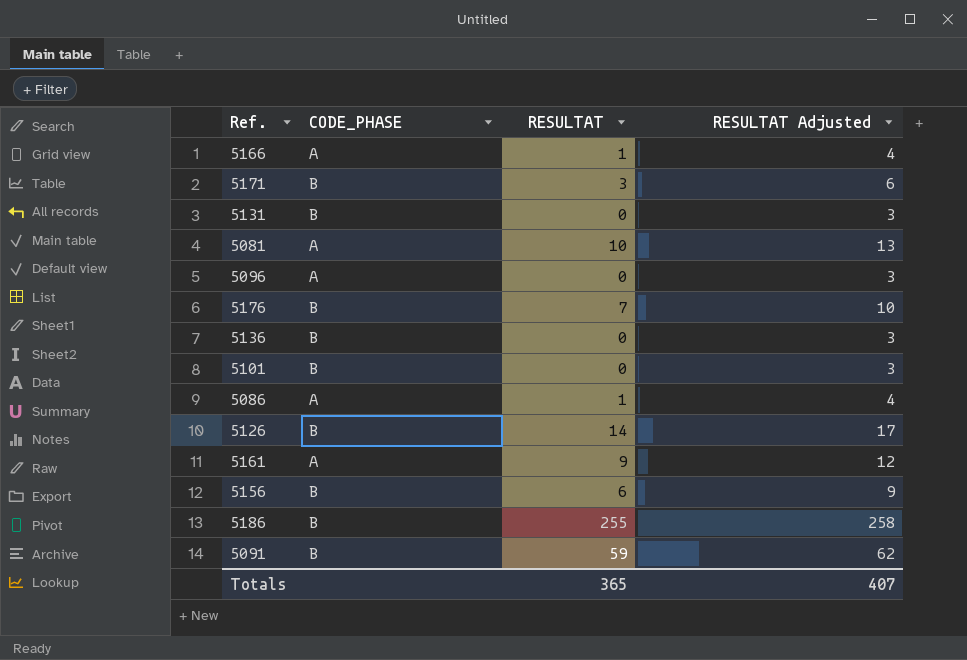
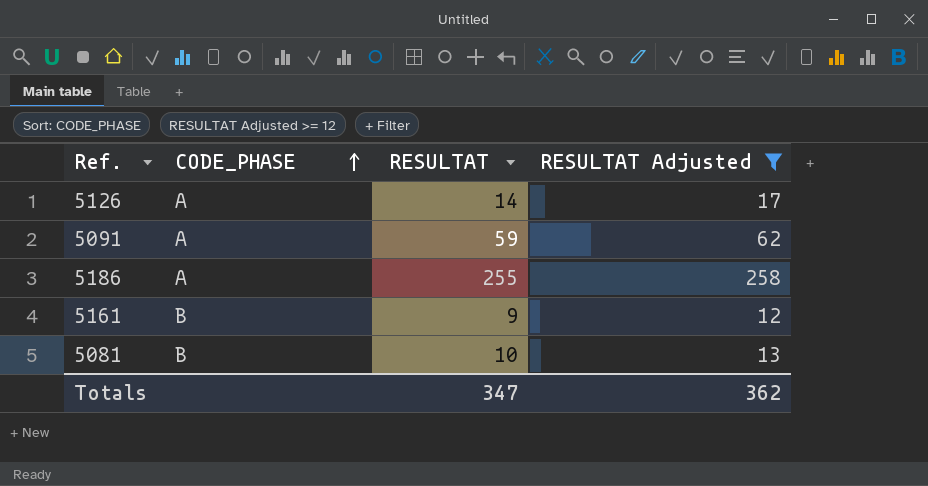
filter: none -> RESULTAT Adjusted >= 12
row order: none -> CODE_PHASE ascending
5126 | CODE_PHASE: B -> A
5091 | CODE_PHASE: B -> A
5186 | CODE_PHASE: B -> A
5161 | CODE_PHASE: A -> B
5081 | CODE_PHASE: A -> B
Totals | RESULTAT: 365 -> 347
Totals | RESULTAT Adjusted: 407 -> 362

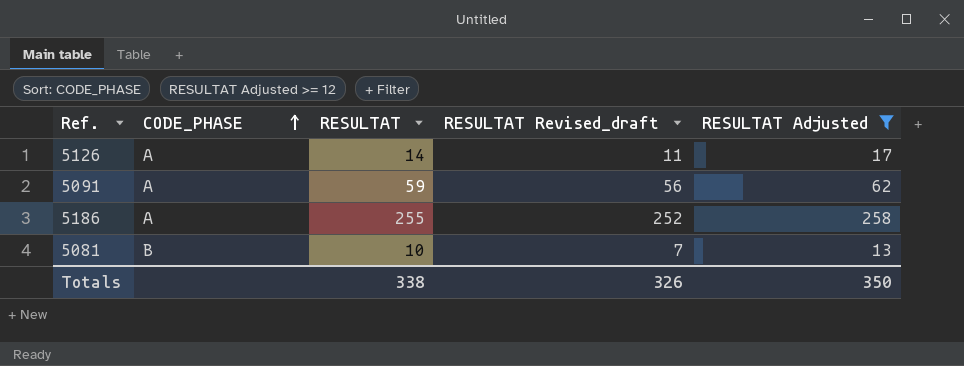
column RESULTAT Revised_draft | formula: none -> [RESULTAT] - 3
row 5161: B | 9 | 12 -> none
Totals | RESULTAT: 347 -> 338
Totals | RESULTAT Adjusted: 362 -> 350

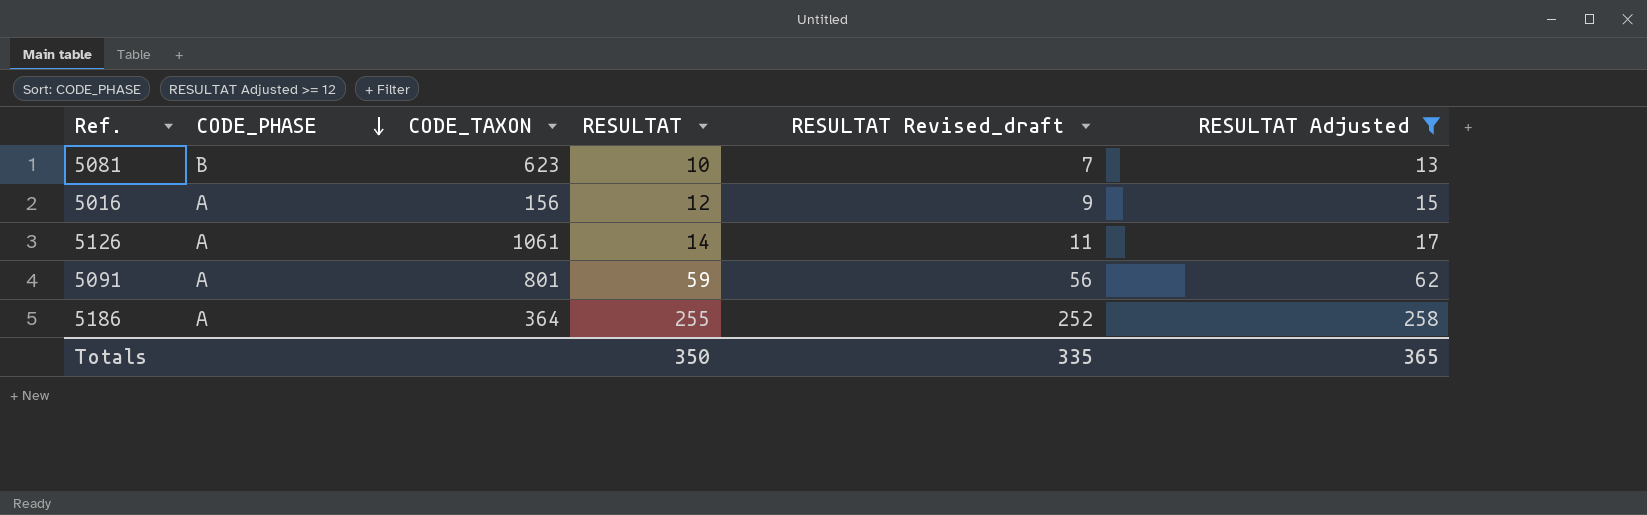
row order: CODE_PHASE ascending -> CODE_PHASE descending
column CODE_TAXON | position: none -> 3
row 5016: none -> A | 156 | 12 | 9 | 15
Totals | RESULTAT: 338 -> 350
Totals | RESULTAT Revised_draft: 326 -> 335
Totals | RESULTAT Adjusted: 350 -> 365

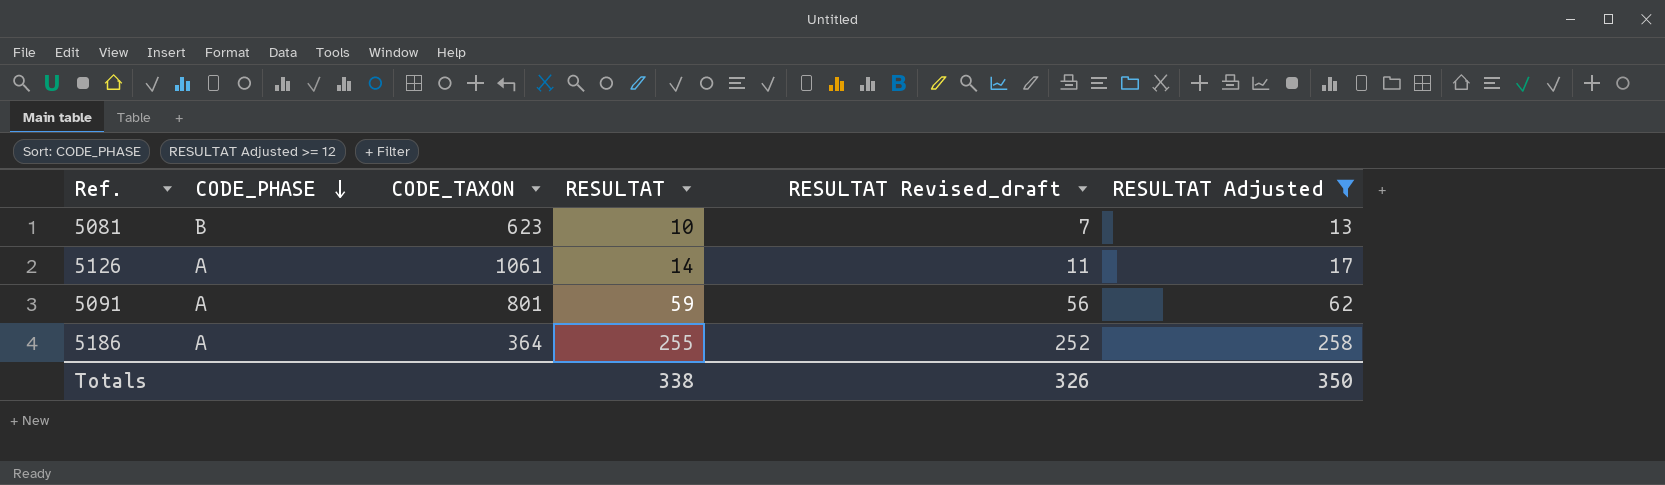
row 5016: A | 156 | 12 | 9 | 15 -> none
Totals | RESULTAT: 350 -> 338
Totals | RESULTAT Revised_draft: 335 -> 326
Totals | RESULTAT Adjusted: 365 -> 350

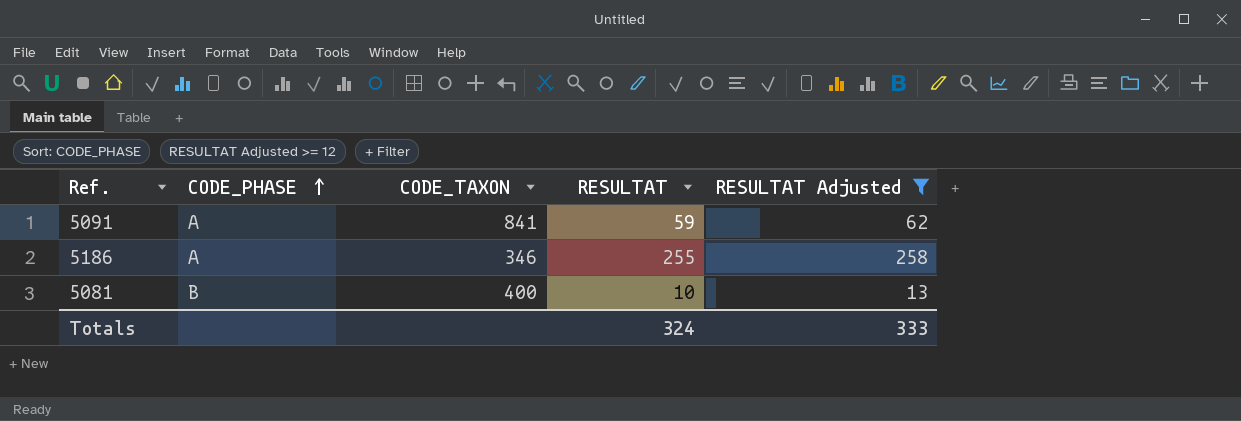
row order: CODE_PHASE descending -> CODE_PHASE ascending
column RESULTAT Revised_draft | formula: [RESULTAT] - 3 -> none
row 5126: A | 1061 | 14 | 11 | 17 -> none
5091 | CODE_TAXON: 801 -> 841
5186 | CODE_TAXON: 364 -> 346
5081 | CODE_TAXON: 623 -> 400
Totals | RESULTAT: 338 -> 324
Totals | RESULTAT Adjusted: 350 -> 333

